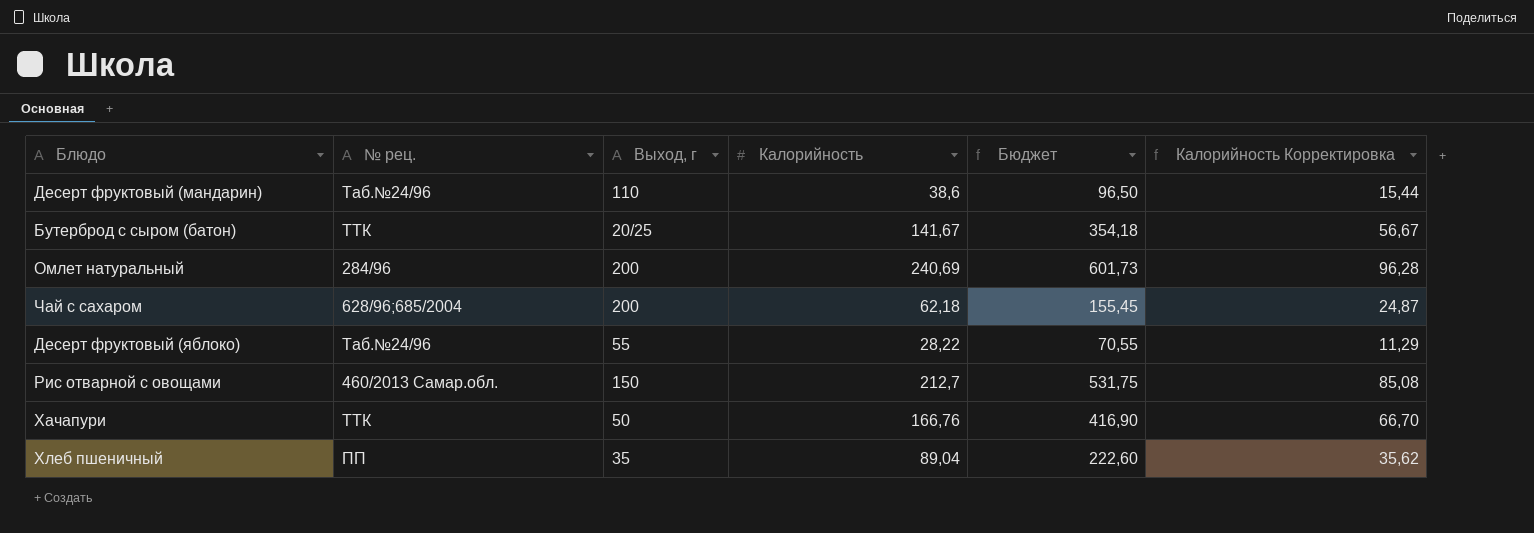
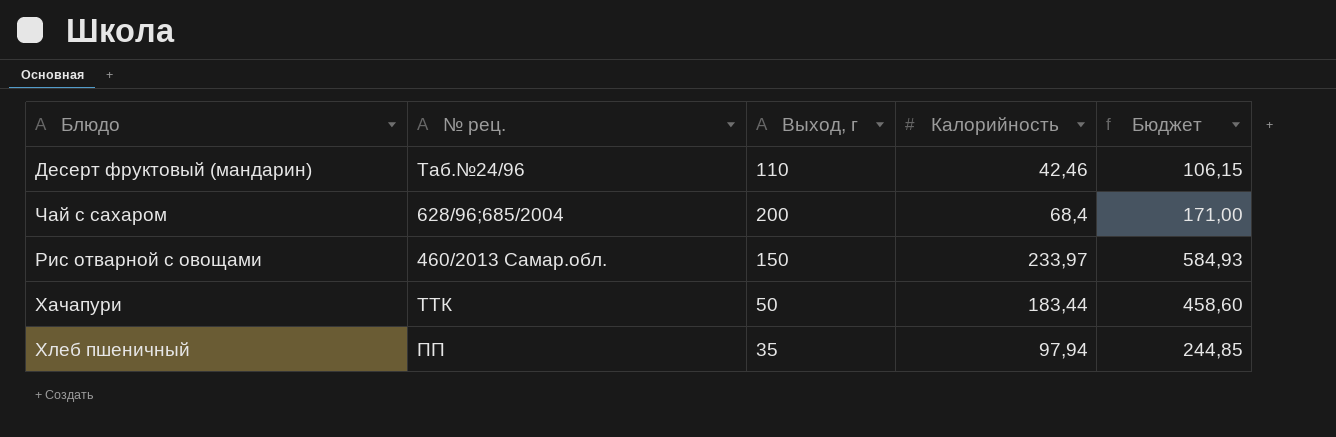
column Калорийность Корректировка | formula: [Калорийность] * 0,4 -> none
row Бутерброд с сыром (батон): ТТК | 20/25 | 141,67 | 354,18 | 56,67 -> none
row Омлет натуральный: 284/96 | 200 | 240,69 | 601,73 | 96,28 -> none
row Десерт фруктовый (яблоко): Таб.№24/96 | 55 | 28,22 | 70,55 | 11,29 -> none
Десерт фруктовый (мандарин) | Калорийность: 38,6 -> 42,46
Десерт фруктовый (мандарин) | Бюджет: 96,50 -> 106,15
Чай с сахаром | Калорийность: 62,18 -> 68,4
Чай с сахаром | Бюджет: 155,45 -> 171,00
Рис отварной с овощами | Калорийность: 212,7 -> 233,97
Рис отварной с овощами | Бюджет: 531,75 -> 584,93
Хачапури | Калорийность: 166,76 -> 183,44
Хачапури | Бюджет: 416,90 -> 458,60
Хлеб пшеничный | Калорийность: 89,04 -> 97,94
Хлеб пшеничный | Бюджет: 222,60 -> 244,85

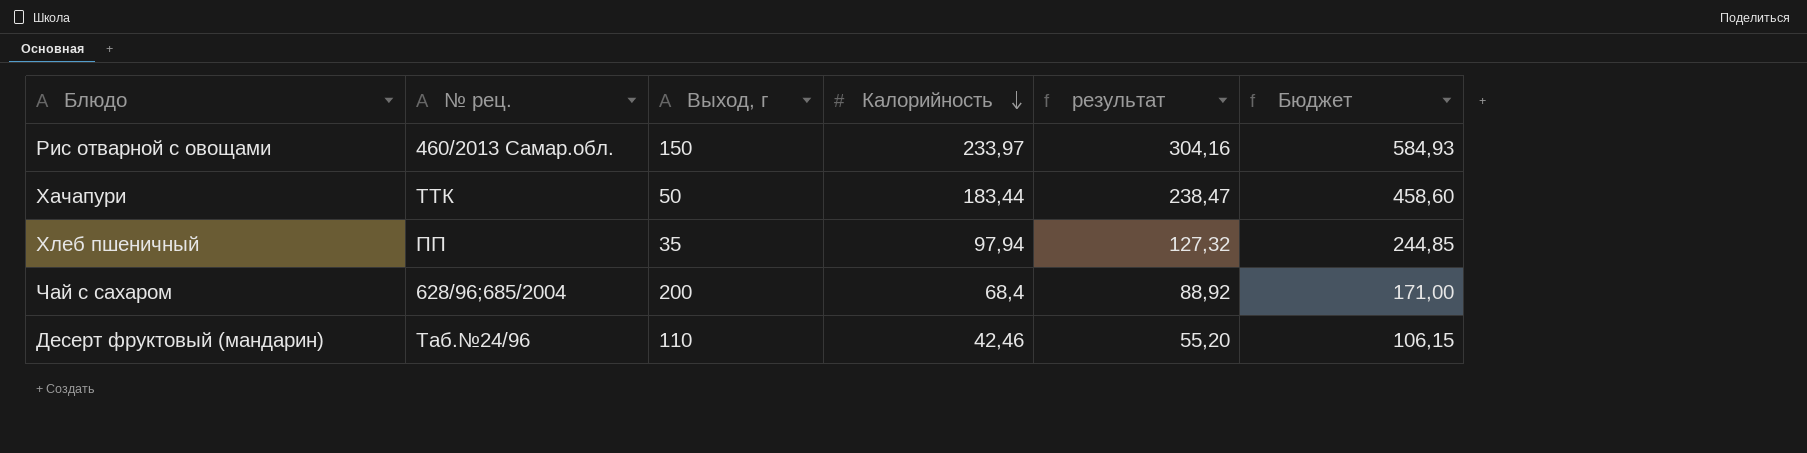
row order: none -> Калорийность descending
column результат | formula: none -> [Калорийность] * 1,3

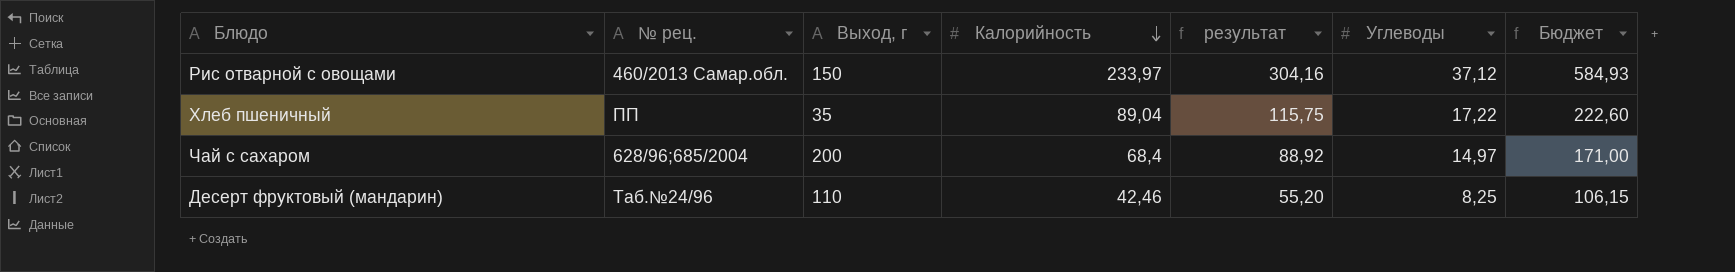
column Углеводы | position: none -> 6
row Хачапури: ТТК | 50 | 183,44 | 238,47 | 458,60 -> none
Хлеб пшеничный | Калорийность: 97,94 -> 89,04
Хлеб пшеничный | результат: 127,32 -> 115,75
Хлеб пшеничный | Бюджет: 244,85 -> 222,60

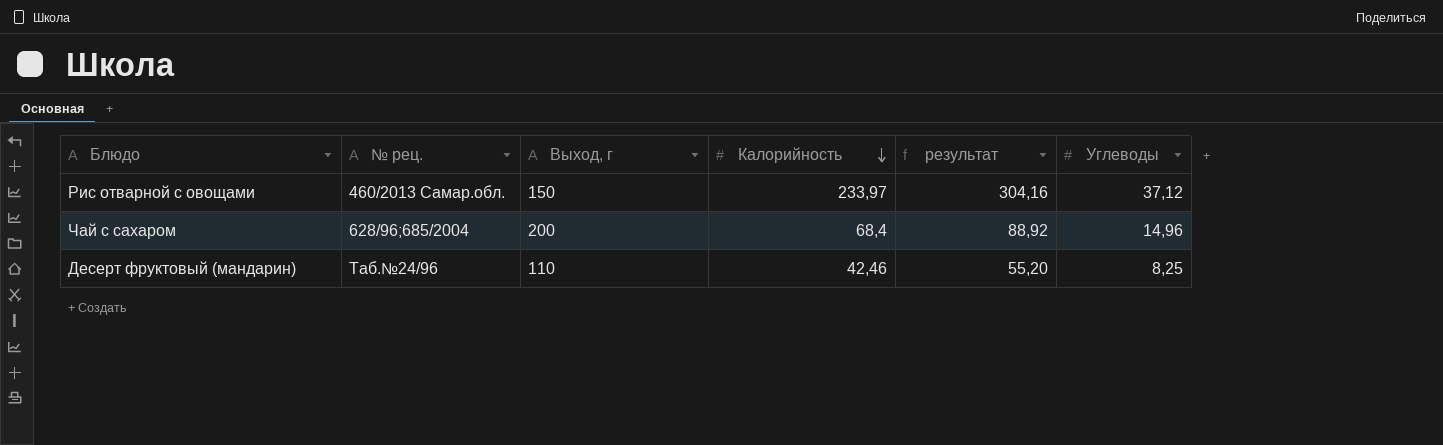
column Бюджет | formula: [Калорийность] * 2,5 -> none
row Хлеб пшеничный: ПП | 35 | 89,04 | 115,75 | 17,22 | 222,60 -> none
Чай с сахаром | Углеводы: 14,97 -> 14,96

